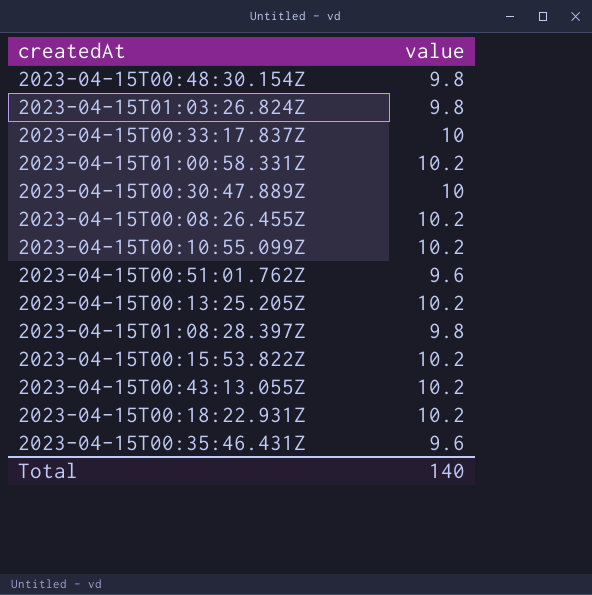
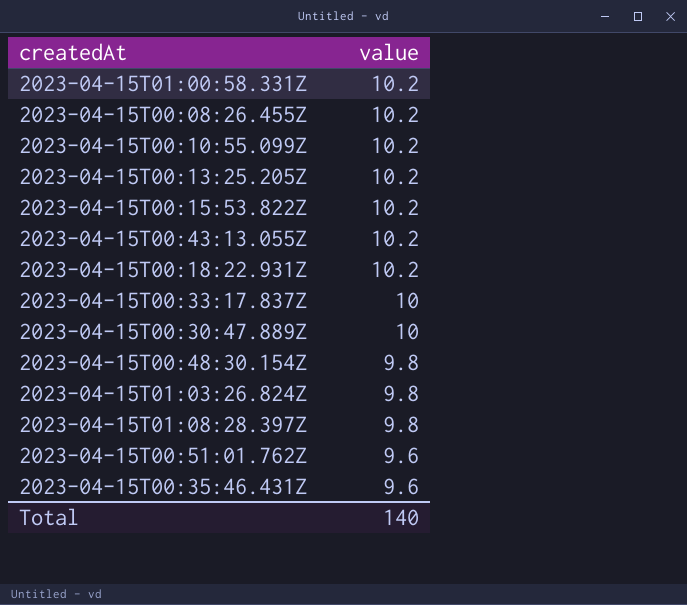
row order: none -> value descending

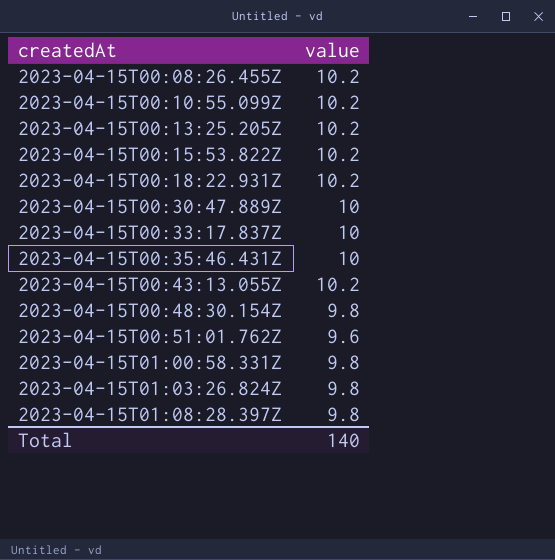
row order: value descending -> createdAt ascending
2023-04-15T00:35:46.431Z | value: 9.6 -> 10
2023-04-15T01:00:58.331Z | value: 10.2 -> 9.8

